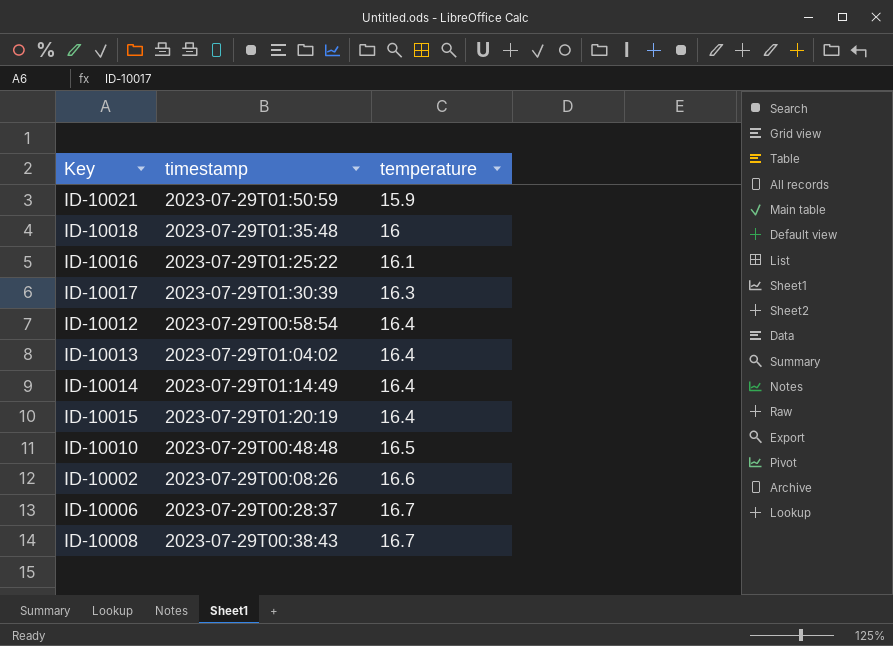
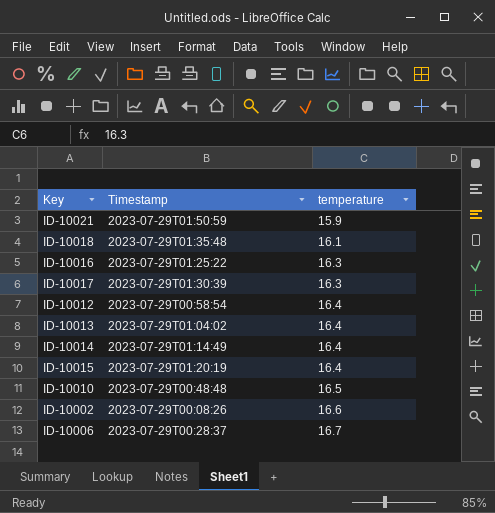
column name: timestamp -> Timestamp
row ID-10008: 2023-07-29T00:38:43 | 16.7 -> none
ID-10018 | temperature: 16 -> 16.1
ID-10016 | temperature: 16.1 -> 16.3

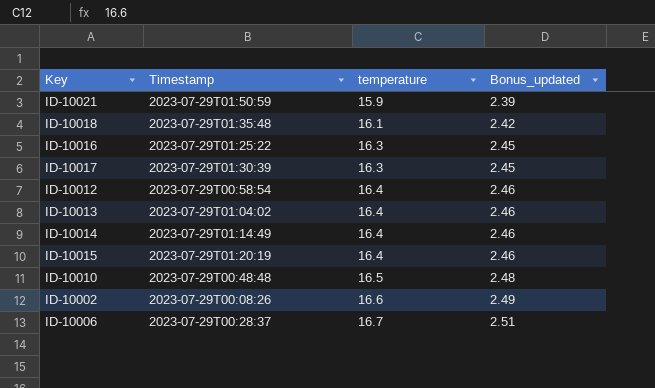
column Bonus_updated | formula: none -> [temperature] * 0.15

